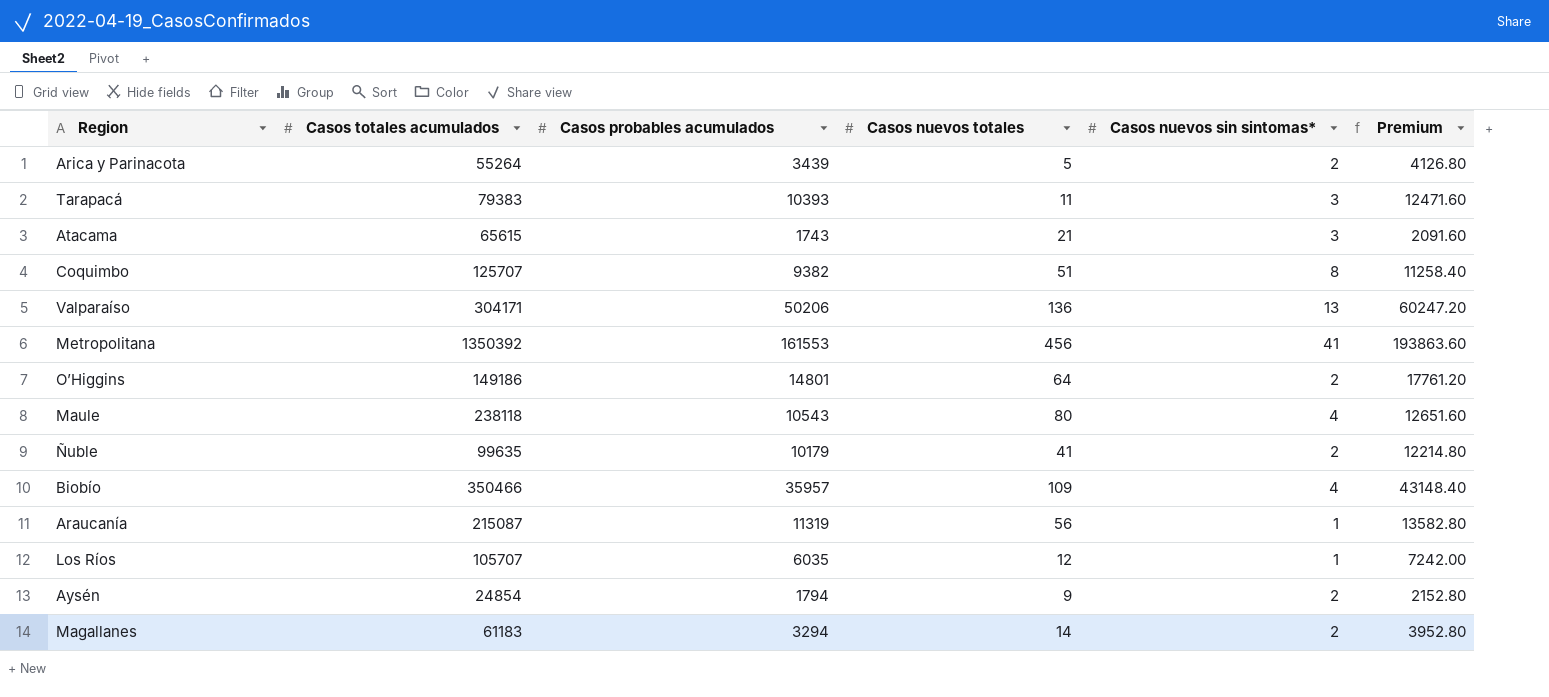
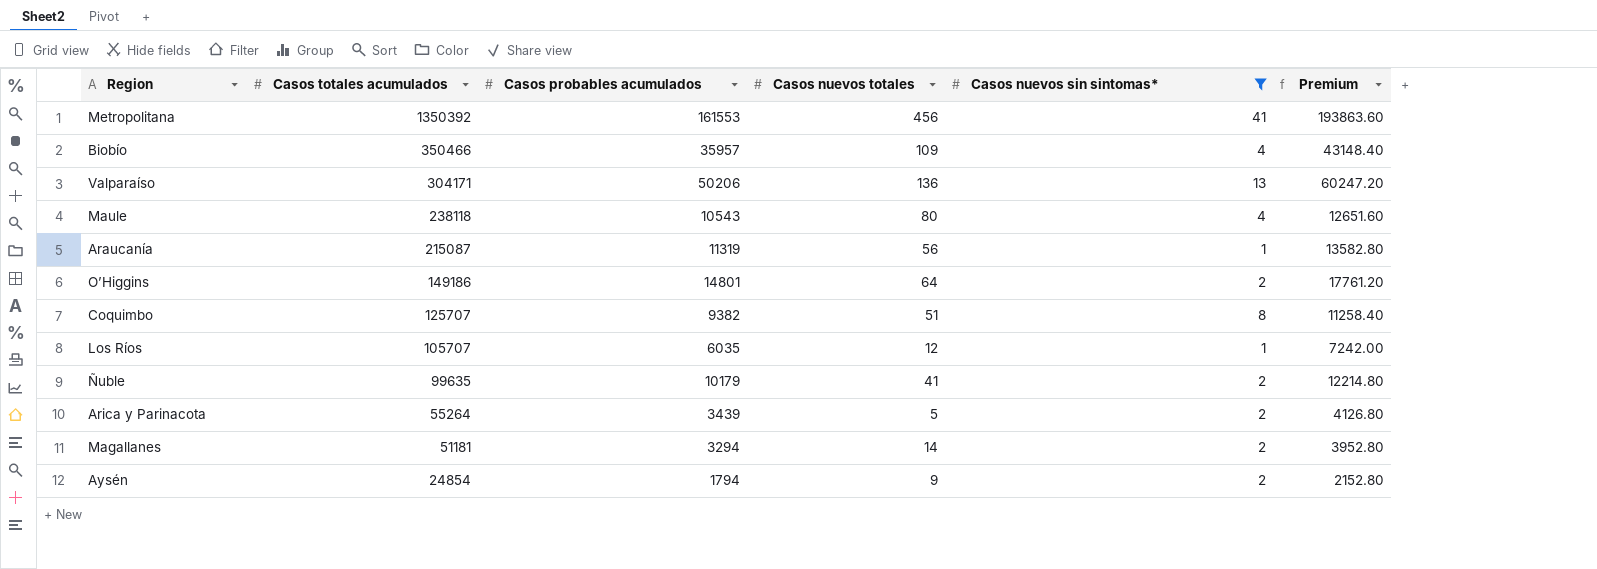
filter: none -> Casos nuevos sin sintomas* != 3
row order: none -> Casos totales acumulados descending
Magallanes | Casos totales acumulados: 61183 -> 51181

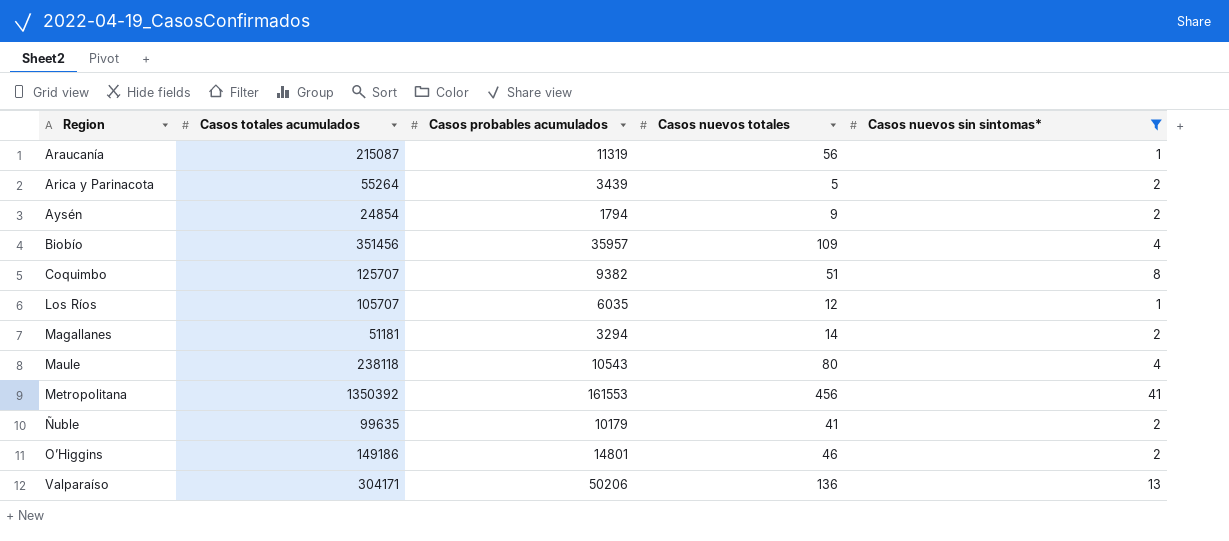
row order: Casos totales acumulados descending -> Region ascending
column Premium | formula: [Casos probables acumulados] * 1.2 -> none
Biobío | Casos totales acumulados: 350466 -> 351456
O’Higgins | Casos nuevos totales: 64 -> 46

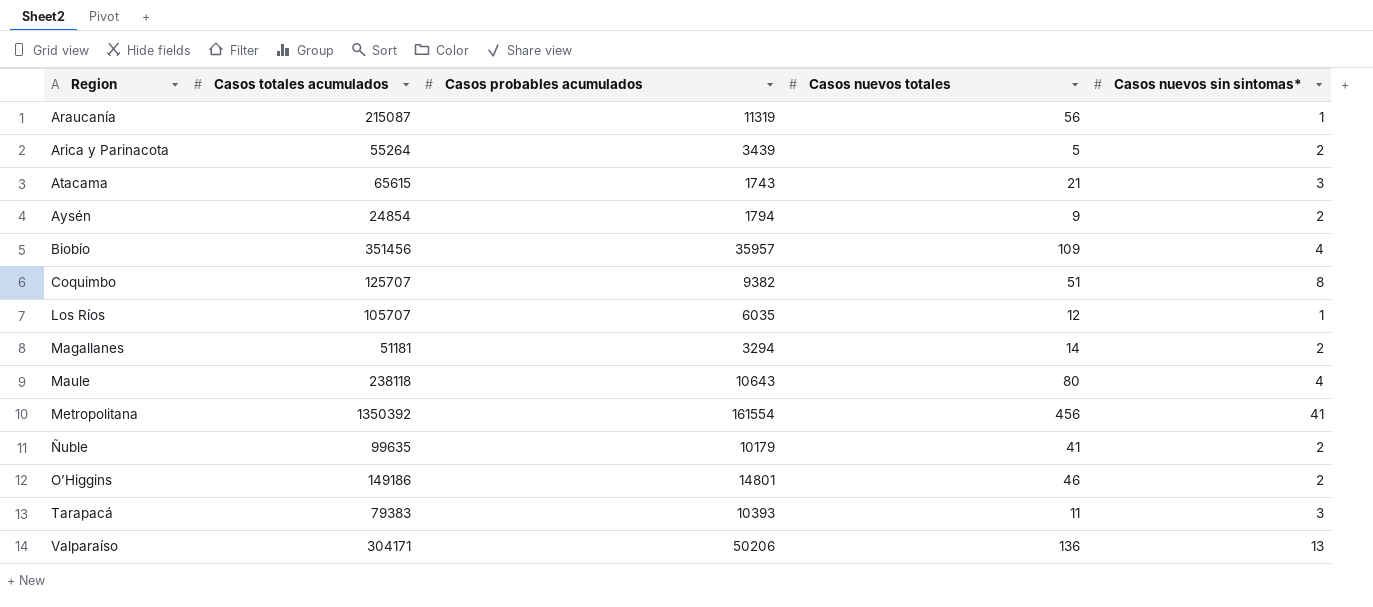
filter: Casos nuevos sin sintomas* != 3 -> none
Maule | Casos probables acumulados: 10543 -> 10643
Metropolitana | Casos probables acumulados: 161553 -> 161554

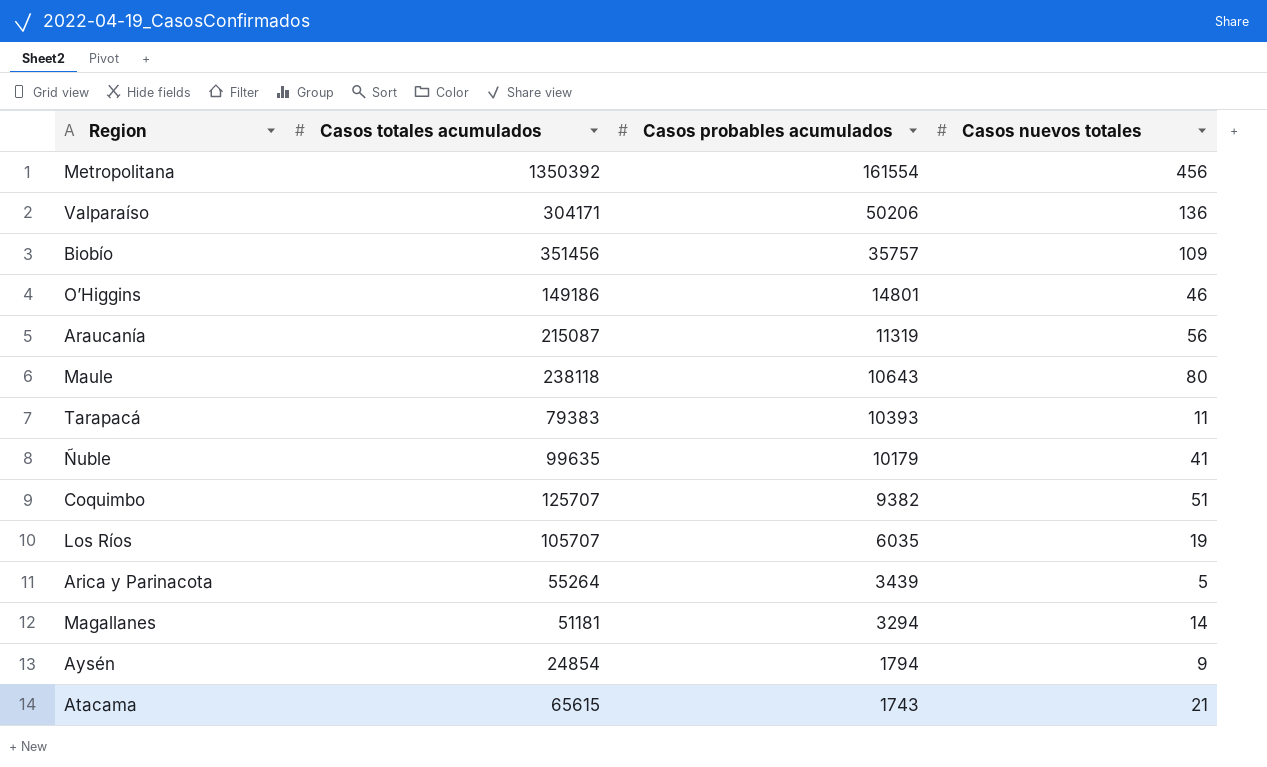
row order: Region ascending -> Casos probables acumulados descending
column Casos nuevos sin sintomas* | position: 5 -> none
Biobío | Casos probables acumulados: 35957 -> 35757
Los Ríos | Casos nuevos totales: 12 -> 19

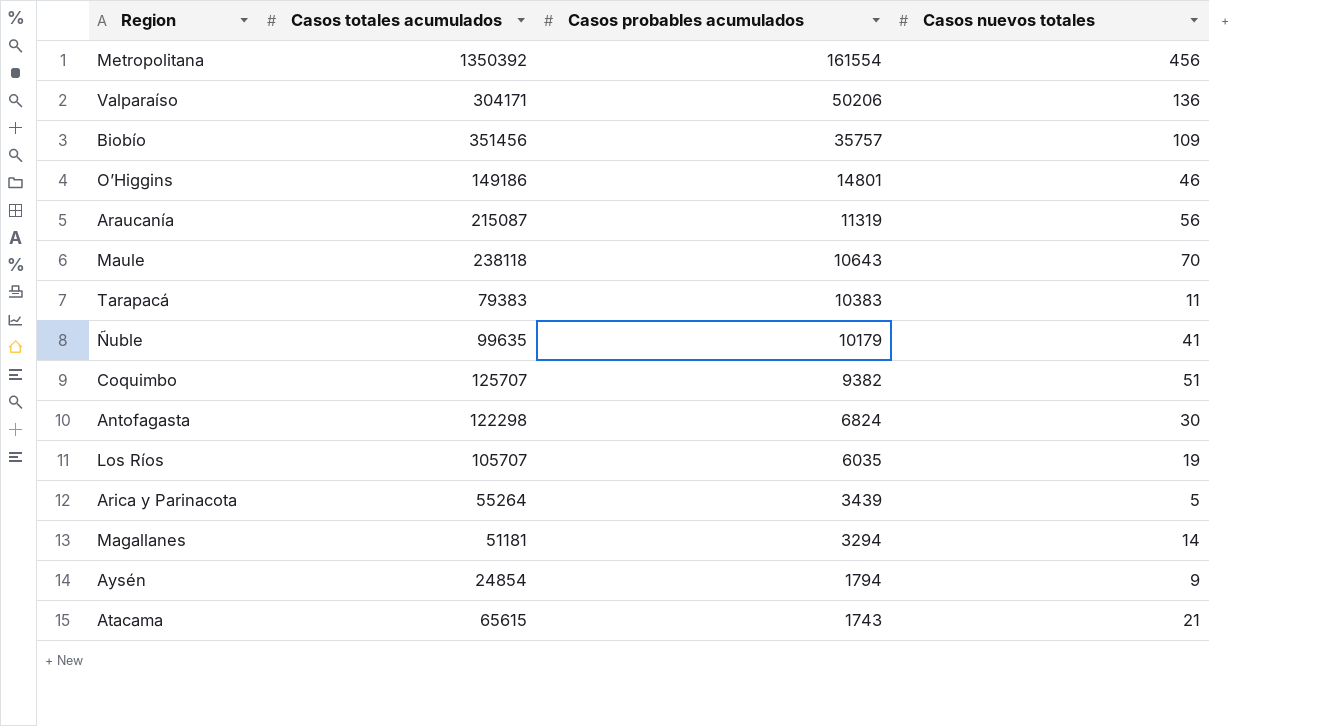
Maule | Casos nuevos totales: 80 -> 70
Tarapacá | Casos probables acumulados: 10393 -> 10383
row Antofagasta: none -> 122298 | 6824 | 30

